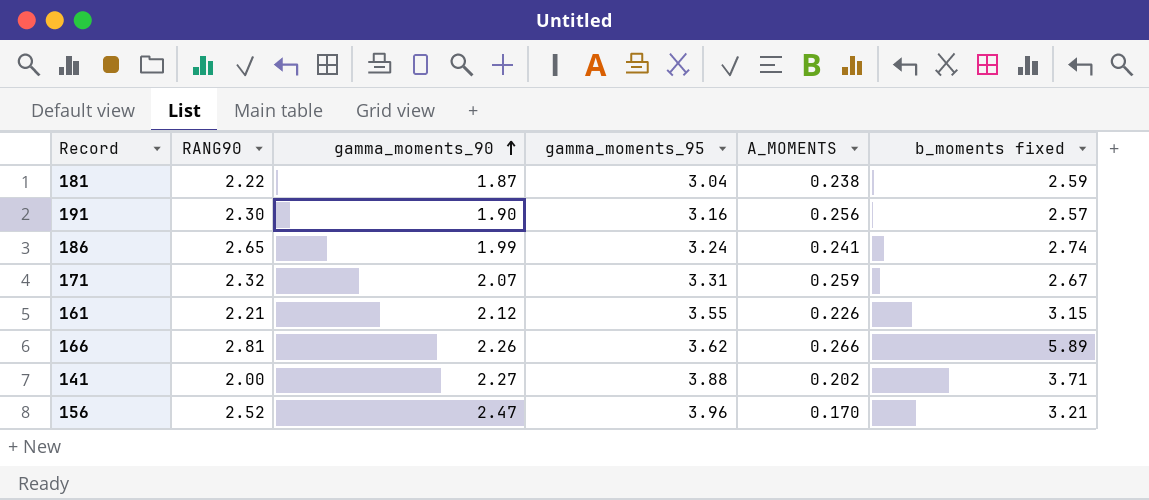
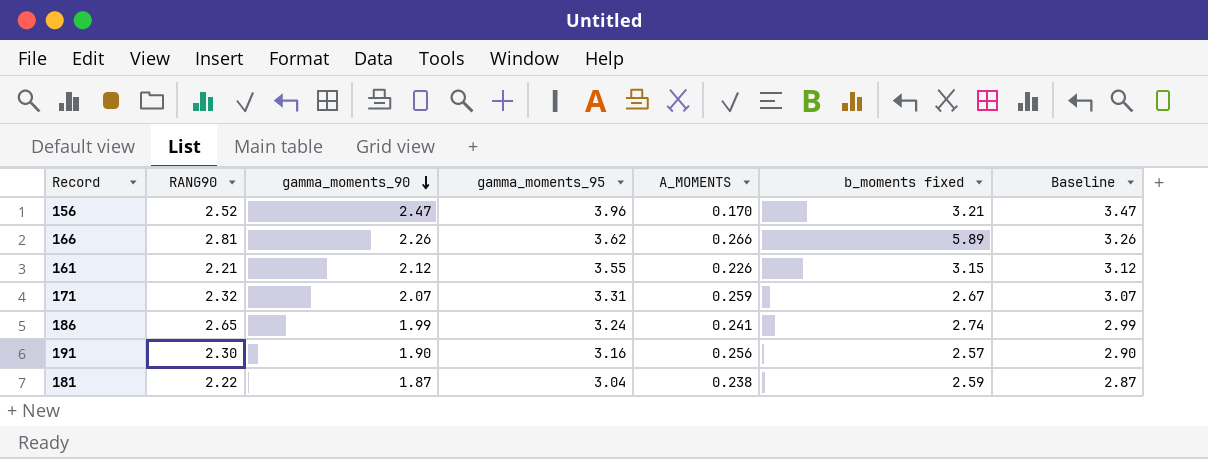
row order: gamma_moments_90 ascending -> gamma_moments_90 descending
column Baseline | formula: none -> [gamma_moments_90] + 1
row 141: 2.00 | 2.27 | 3.88 | 0.202 | 3.71 -> none

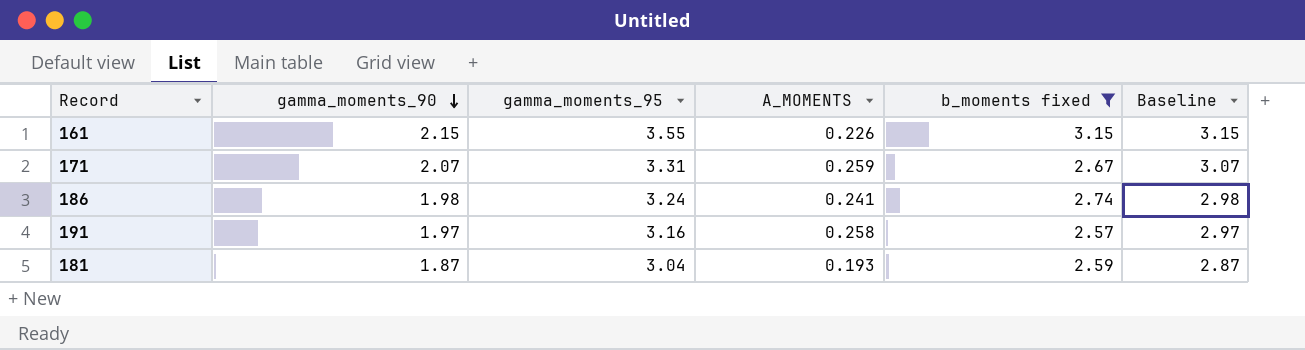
filter: none -> b_moments fixed <= 3.15
column RANG90 | position: 2 -> none
161 | gamma_moments_90: 2.12 -> 2.15
161 | Baseline: 3.12 -> 3.15
186 | gamma_moments_90: 1.99 -> 1.98
186 | Baseline: 2.99 -> 2.98
191 | gamma_moments_90: 1.90 -> 1.97
191 | A_MOMENTS: 0.256 -> 0.258
191 | Baseline: 2.90 -> 2.97
181 | A_MOMENTS: 0.238 -> 0.193

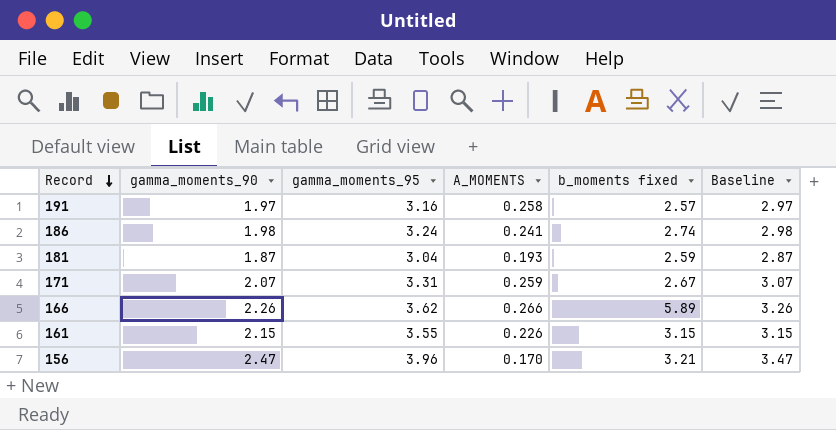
filter: b_moments fixed <= 3.15 -> none
row order: gamma_moments_90 descending -> Record descending

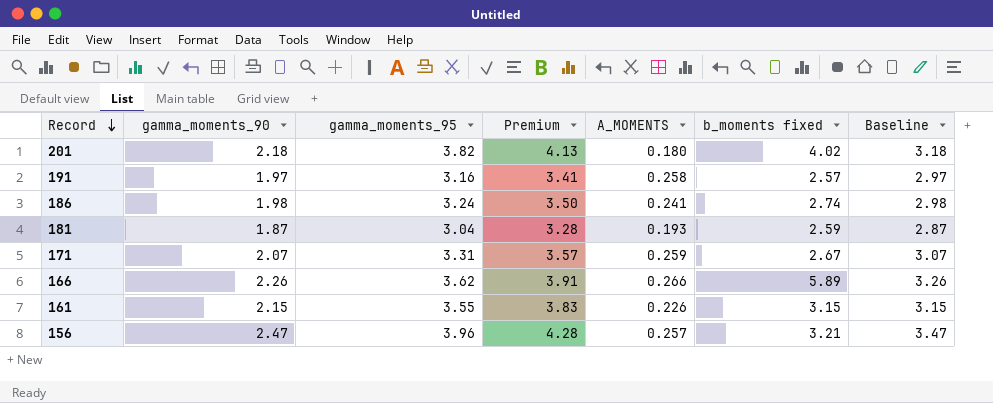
column Premium | formula: none -> [gamma_moments_95] * 1.08
row 201: none -> 2.18 | 3.82 | 4.13 | 0.180 | 4.02 | 3.18
156 | A_MOMENTS: 0.170 -> 0.257

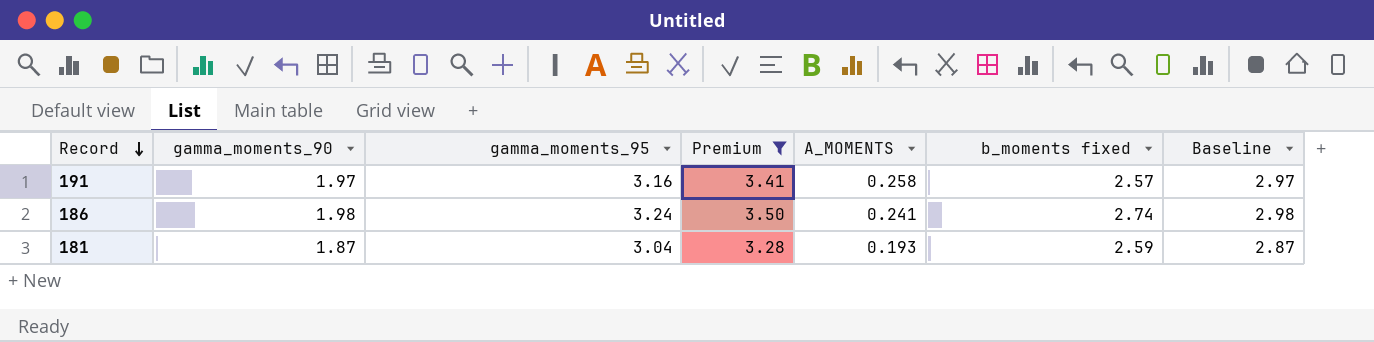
filter: none -> Premium <= 3.50

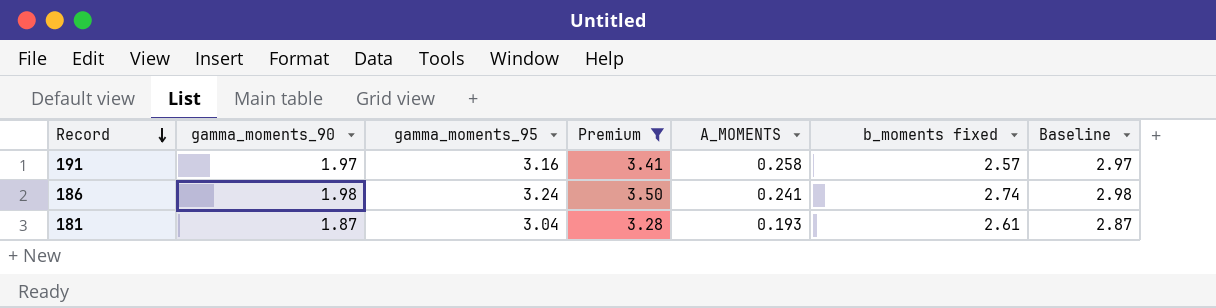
181 | b_moments fixed: 2.59 -> 2.61

